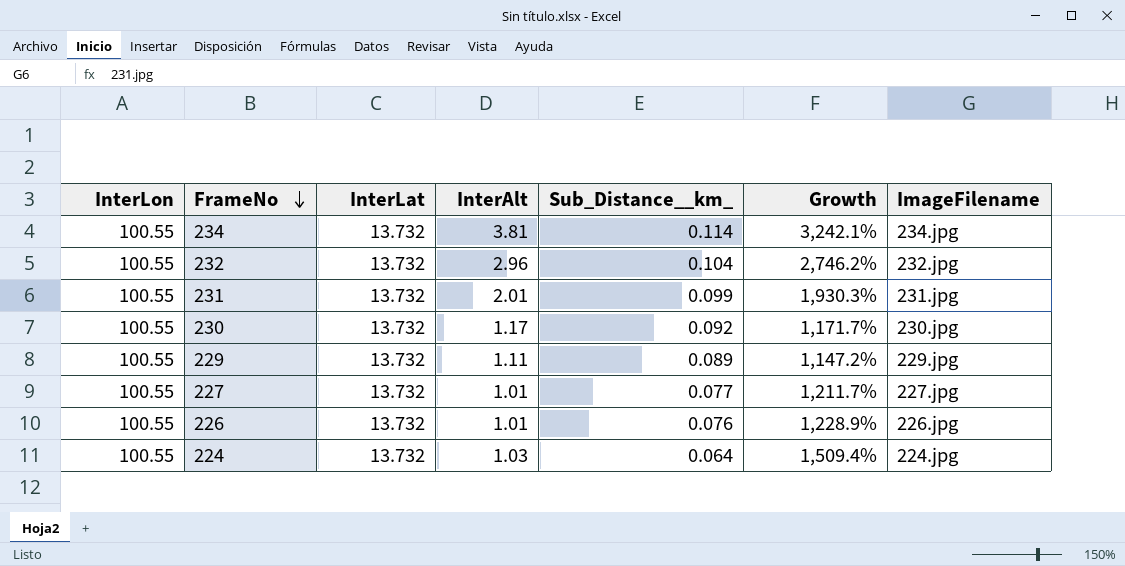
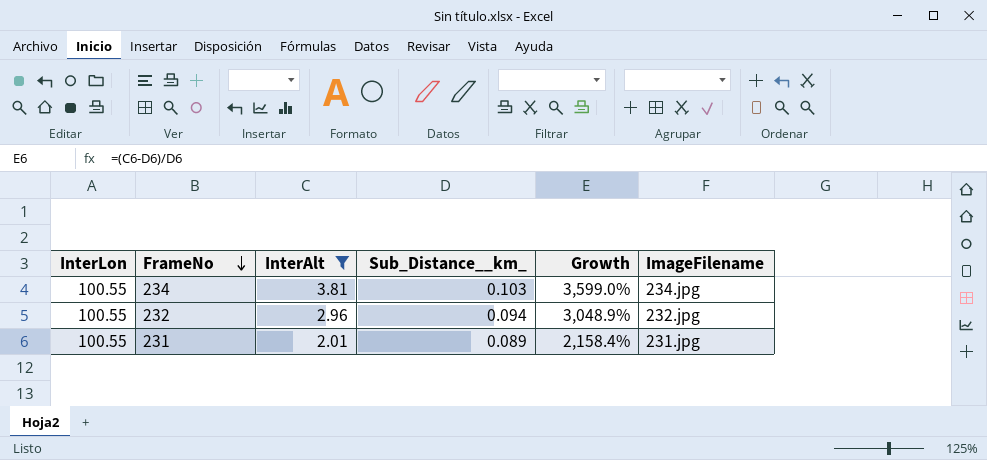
filter: none -> InterAlt >= 2.01
column InterLat | position: 3 -> none
234 | Sub_Distance__km_: 0.114 -> 0.103
234 | Growth: 3,242.1% -> 3,599.0%
232 | Sub_Distance__km_: 0.104 -> 0.094
232 | Growth: 2,746.2% -> 3,048.9%
231 | Sub_Distance__km_: 0.099 -> 0.089
231 | Growth: 1,930.3% -> 2,158.4%

